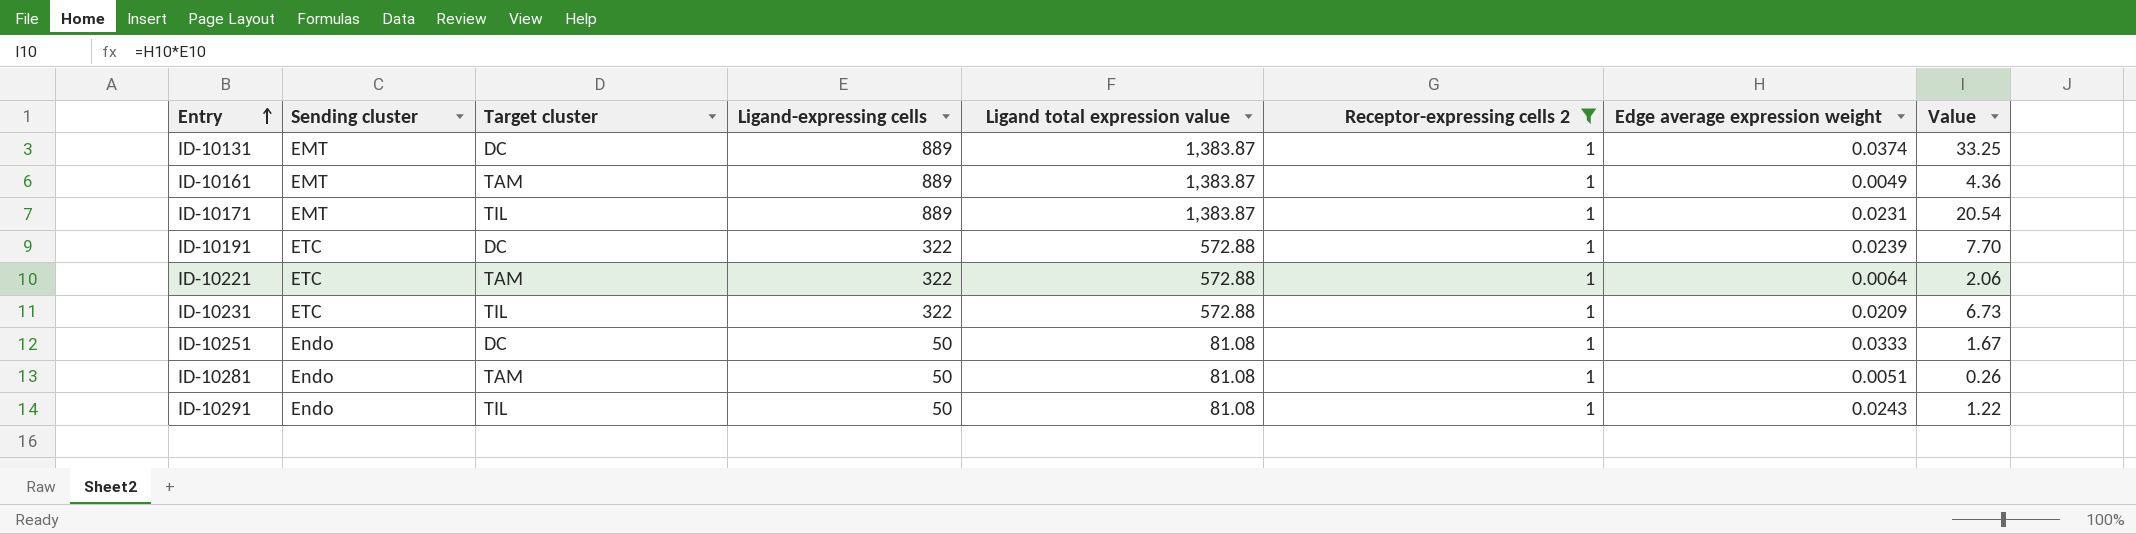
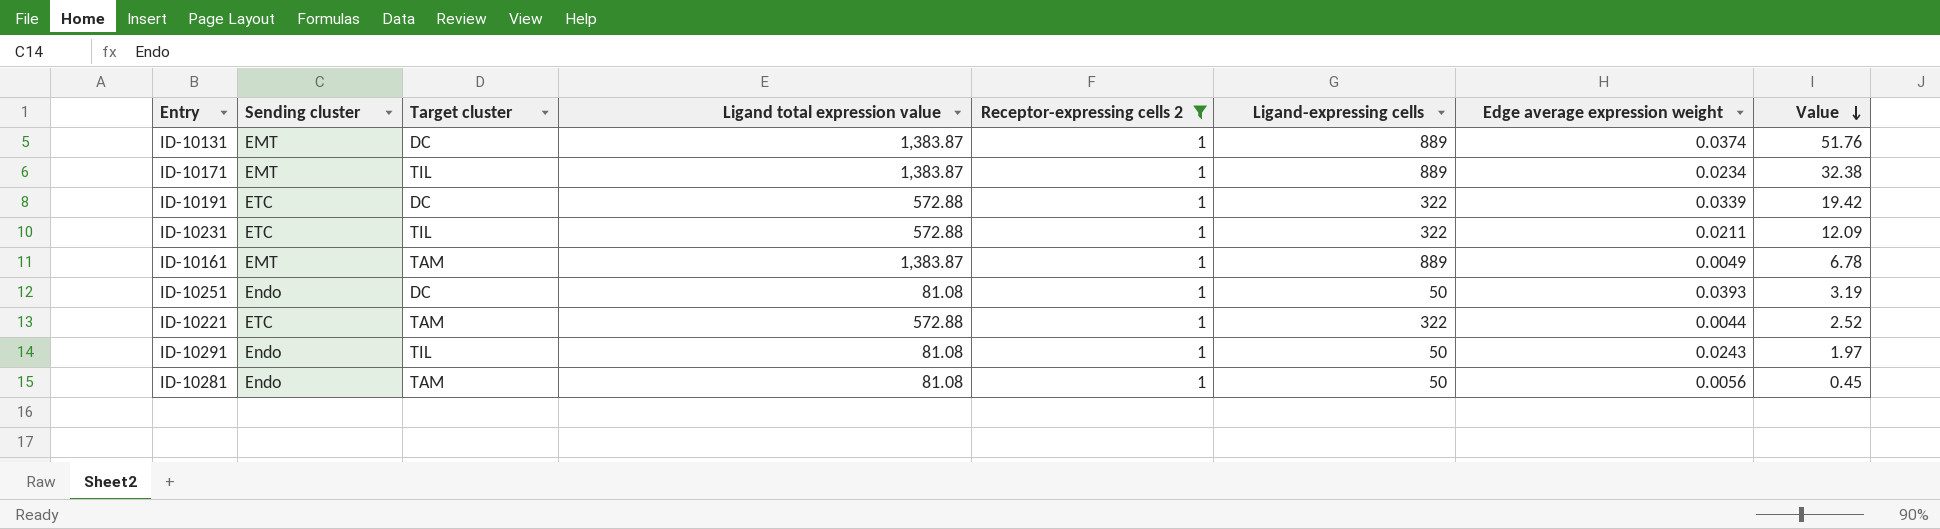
row order: Entry ascending -> Value descending
column Ligand-expressing cells | position: 4 -> 6
column Value | formula: [Ligand-expressing cells] * [Edge average expression weight] -> [Ligand total expression value] * [Edge average expression weight]
ID-10171 | Edge average expression weight: 0.0231 -> 0.0234
ID-10191 | Edge average expression weight: 0.0239 -> 0.0339
ID-10231 | Edge average expression weight: 0.0209 -> 0.0211
ID-10251 | Edge average expression weight: 0.0333 -> 0.0393
ID-10221 | Edge average expression weight: 0.0064 -> 0.0044
ID-10281 | Edge average expression weight: 0.0051 -> 0.0056

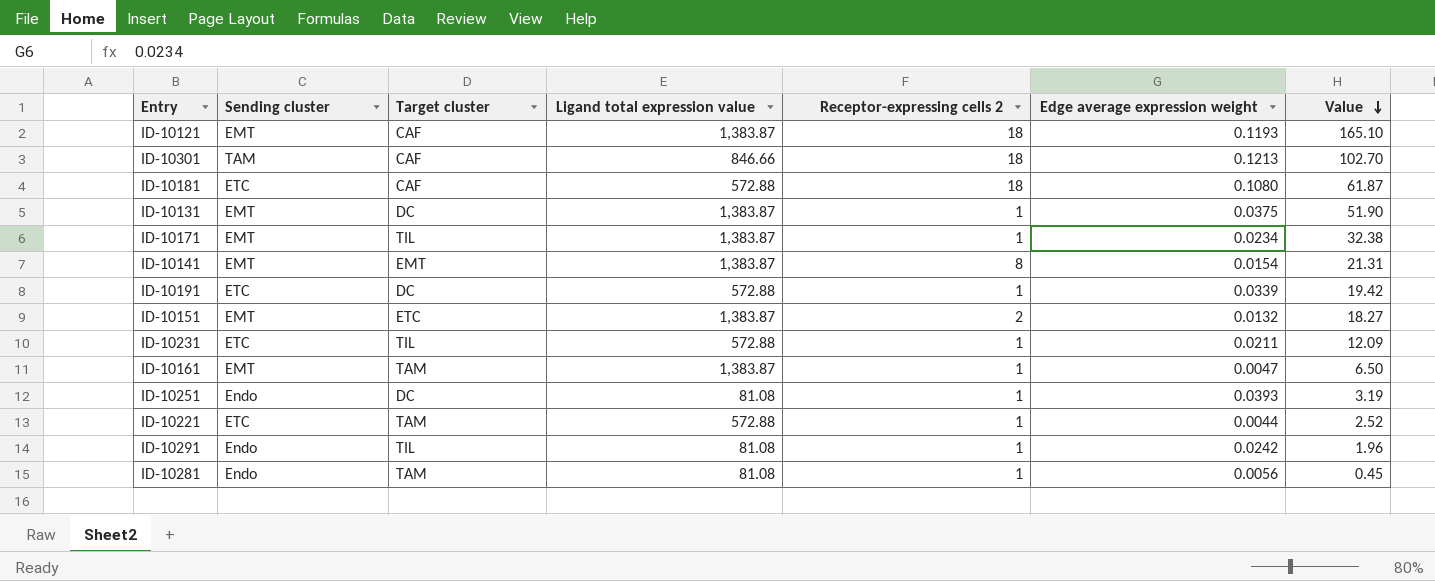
filter: Receptor-expressing cells 2 = 1 -> none
column Ligand-expressing cells | position: 6 -> none
ID-10131 | Edge average expression weight: 0.0374 -> 0.0375
ID-10131 | Value: 51.76 -> 51.90
ID-10161 | Edge average expression weight: 0.0049 -> 0.0047
ID-10161 | Value: 6.78 -> 6.50
ID-10291 | Edge average expression weight: 0.0243 -> 0.0242
ID-10291 | Value: 1.97 -> 1.96

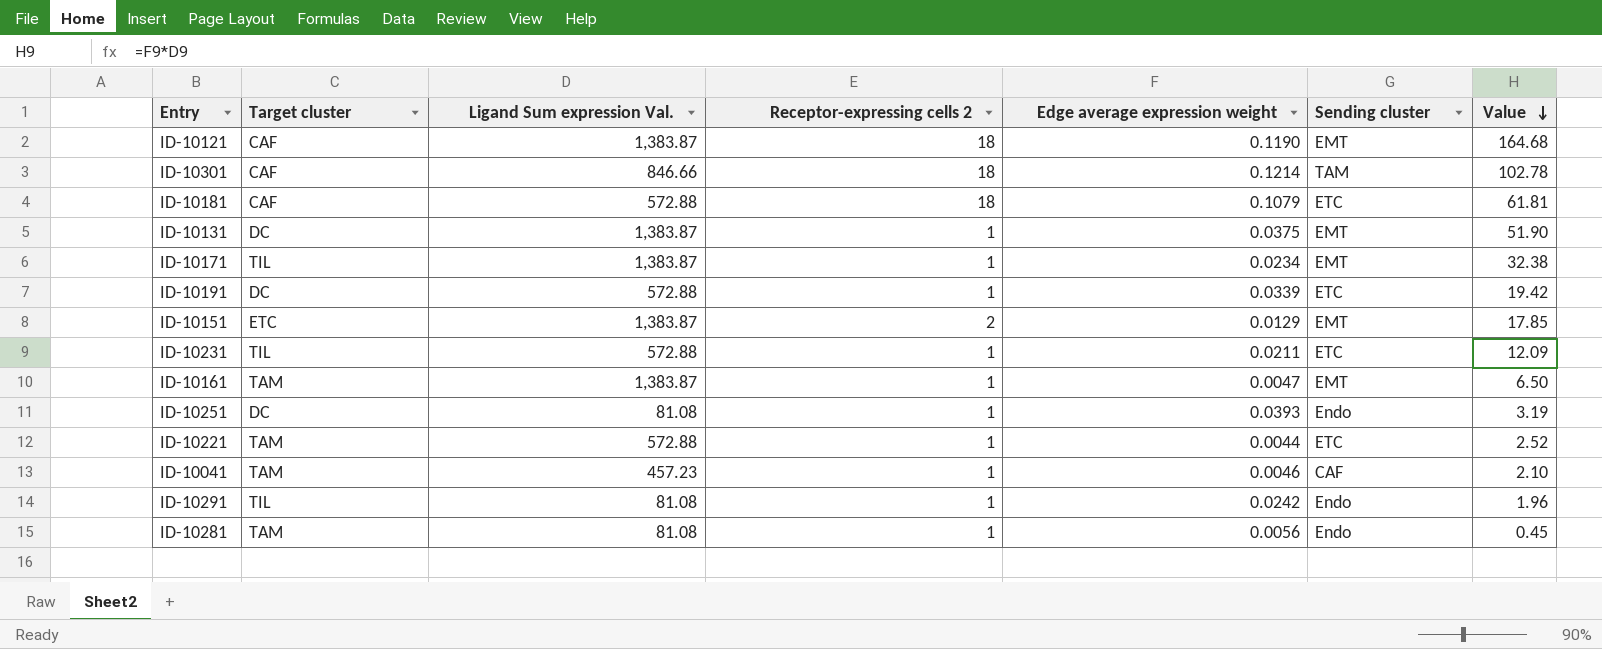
column name: Ligand total expression value -> Ligand Sum expression Val.
column Sending cluster | position: 2 -> 6
row ID-10141: EMT | EMT | 1,383.87 | 8 | 0.0154 | 21.31 -> none
ID-10121 | Edge average expression weight: 0.1193 -> 0.1190
ID-10121 | Value: 165.10 -> 164.68
ID-10301 | Edge average expression weight: 0.1213 -> 0.1214
ID-10301 | Value: 102.70 -> 102.78
ID-10181 | Edge average expression weight: 0.1080 -> 0.1079
ID-10181 | Value: 61.87 -> 61.81
ID-10151 | Edge average expression weight: 0.0132 -> 0.0129
ID-10151 | Value: 18.27 -> 17.85
row ID-10041: none -> TAM | 457.23 | 1 | 0.0046 | CAF | 2.10

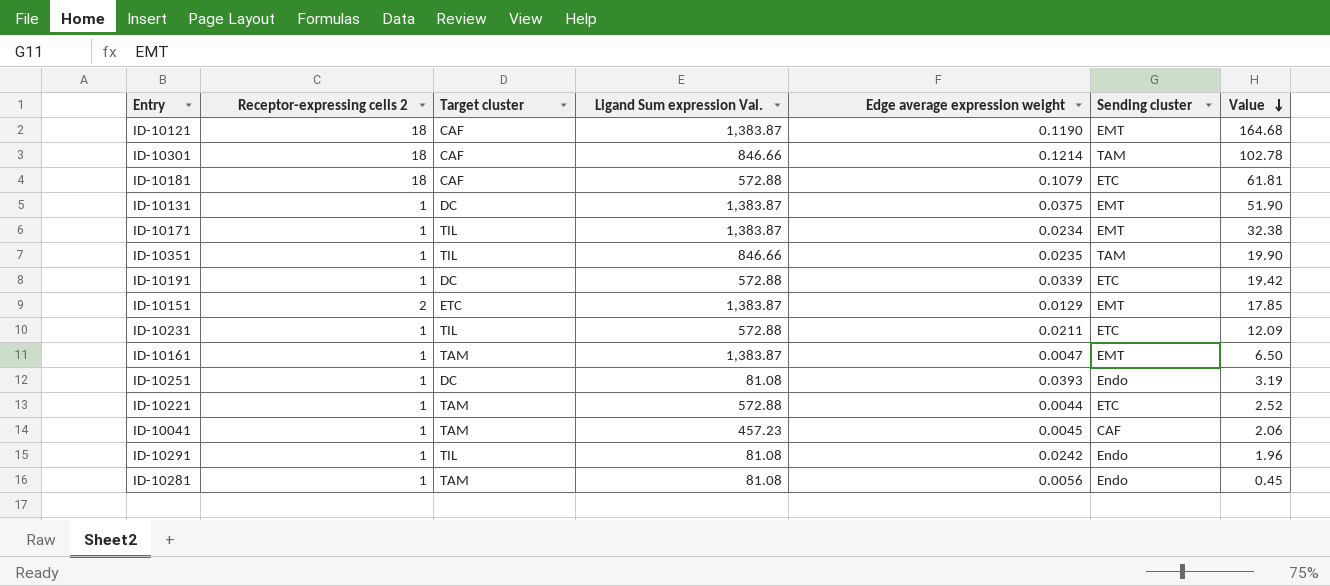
column Receptor-expressing cells 2 | position: 4 -> 2
row ID-10351: none -> 1 | TIL | 846.66 | 0.0235 | TAM | 19.90
ID-10041 | Edge average expression weight: 0.0046 -> 0.0045
ID-10041 | Value: 2.10 -> 2.06

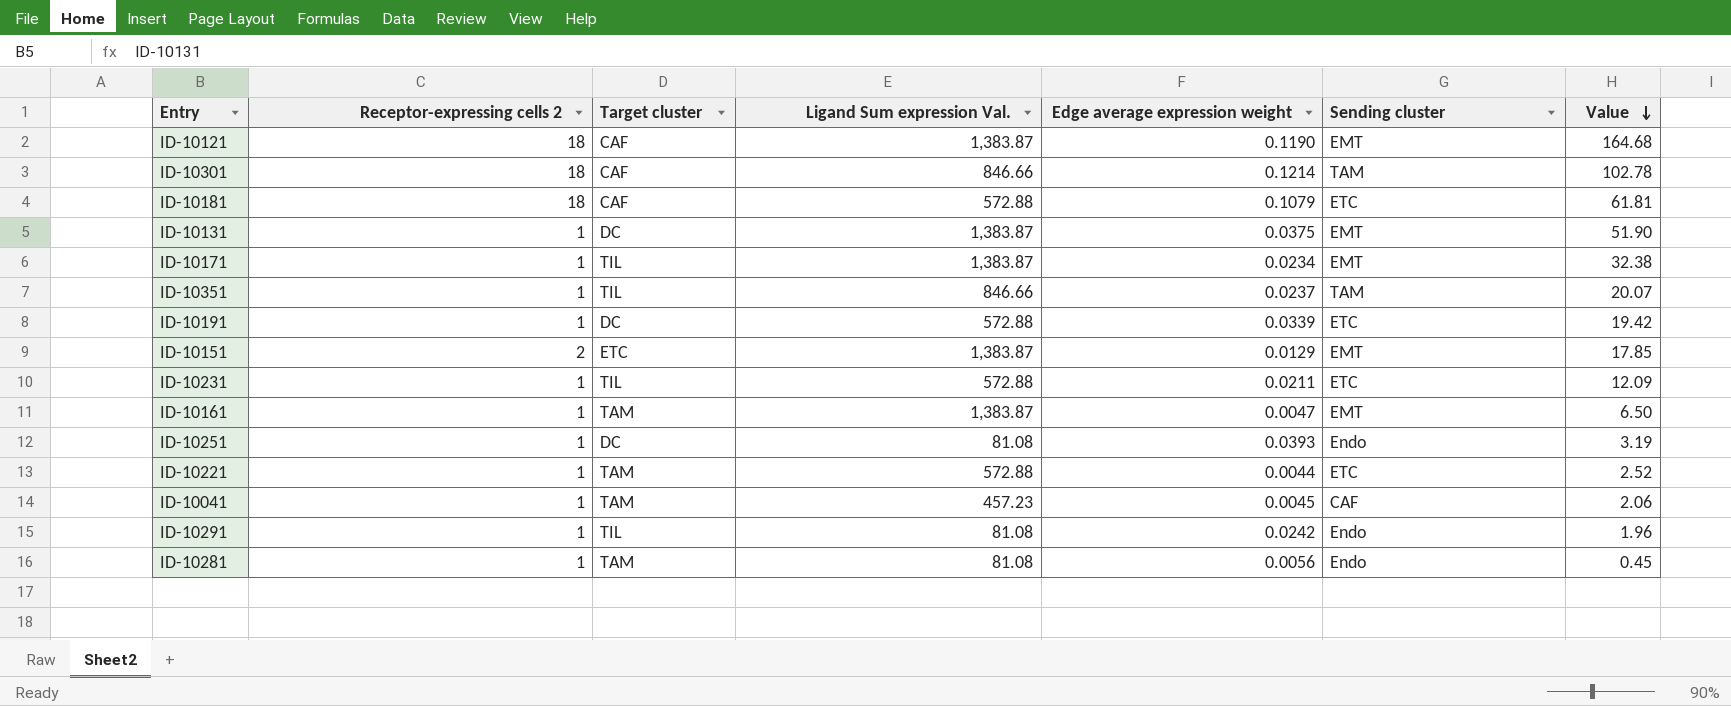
ID-10351 | Edge average expression weight: 0.0235 -> 0.0237
ID-10351 | Value: 19.90 -> 20.07

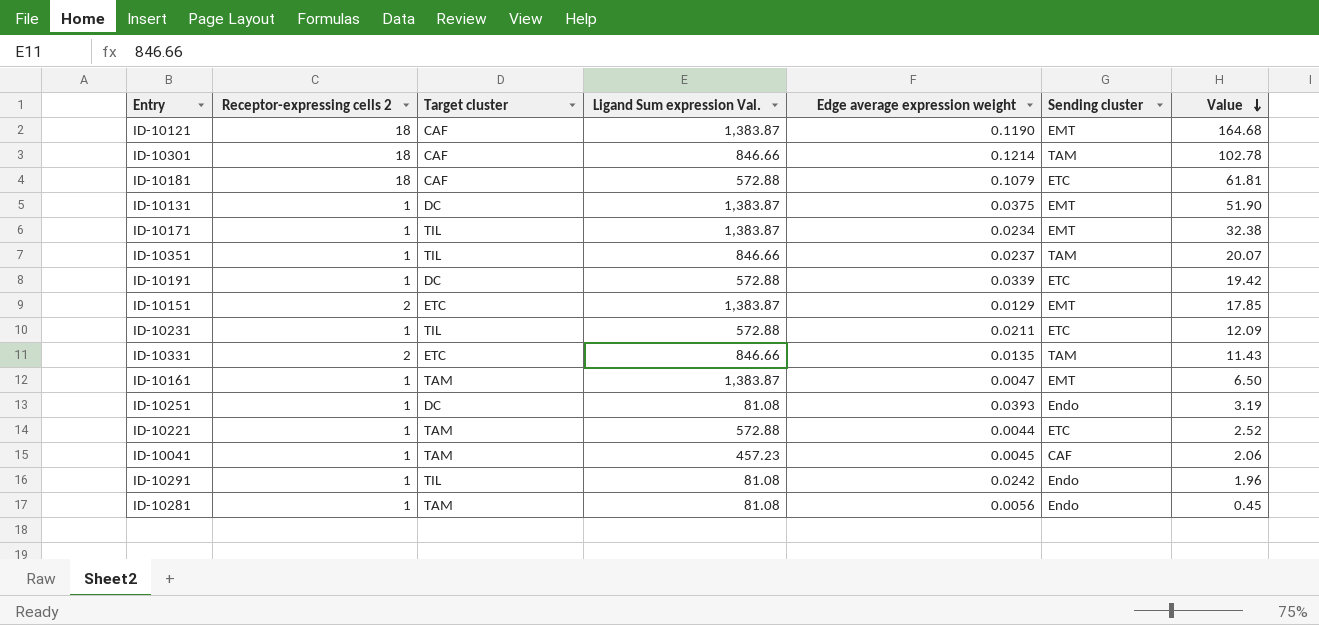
row ID-10331: none -> 2 | ETC | 846.66 | 0.0135 | TAM | 11.43

